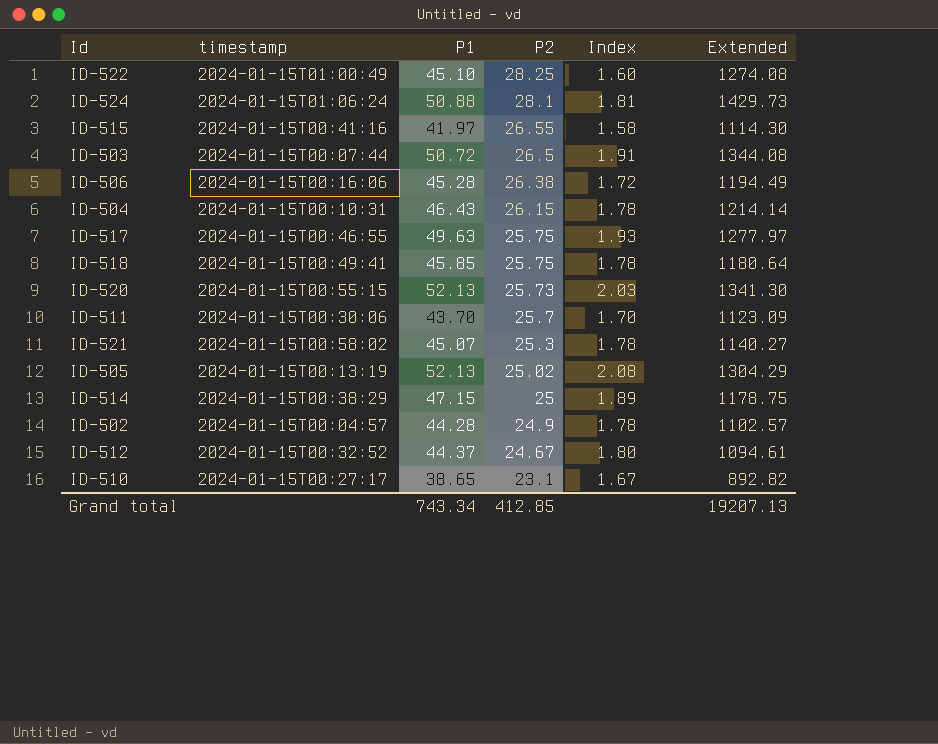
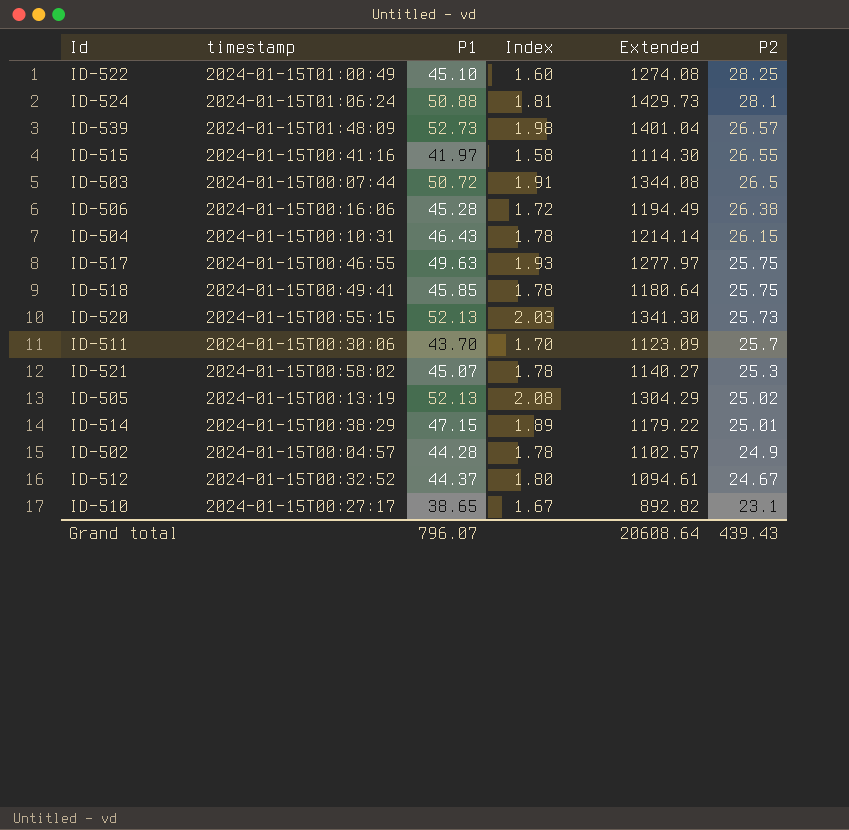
column P2 | position: 4 -> 6
row ID-539: none -> 2024-01-15T01:48:09 | 52.73 | 1.98 | 1401.04 | 26.57
ID-514 | Extended: 1178.75 -> 1179.22
ID-514 | P2: 25 -> 25.01
Grand total | P1: 743.34 -> 796.07
Grand total | Extended: 19207.13 -> 20608.64
Grand total | P2: 412.85 -> 439.43

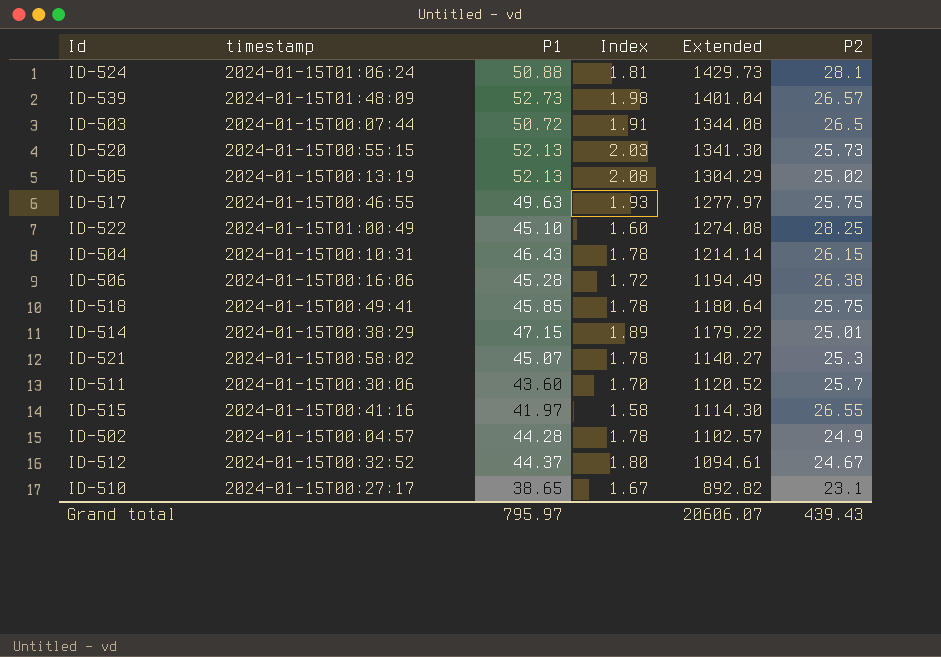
row order: P2 descending -> Extended descending
ID-511 | P1: 43.70 -> 43.60
ID-511 | Extended: 1123.09 -> 1120.52
Grand total | P1: 796.07 -> 795.97
Grand total | Extended: 20608.64 -> 20606.07

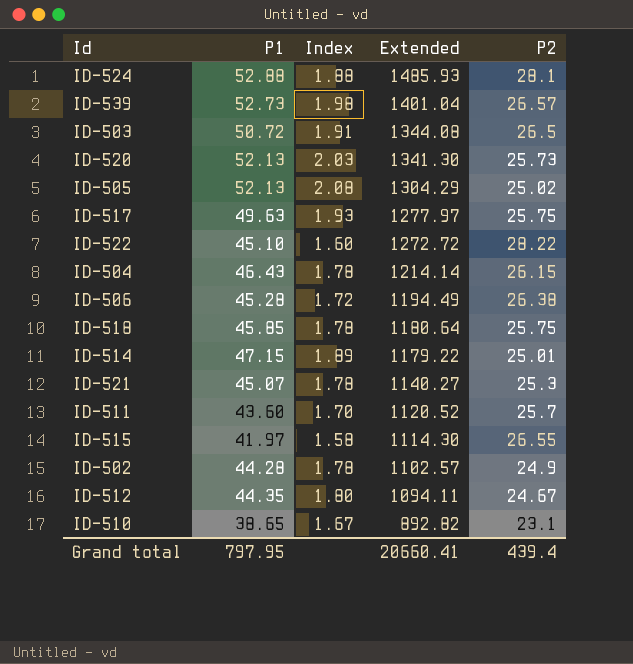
column timestamp | position: 2 -> none
ID-524 | P1: 50.88 -> 52.88
ID-524 | Index: 1.81 -> 1.88
ID-524 | Extended: 1429.73 -> 1485.93
ID-522 | Extended: 1274.08 -> 1272.72
ID-522 | P2: 28.25 -> 28.22
ID-512 | P1: 44.37 -> 44.35
ID-512 | Extended: 1094.61 -> 1094.11
Grand total | P1: 795.97 -> 797.95
Grand total | Extended: 20606.07 -> 20660.41
Grand total | P2: 439.43 -> 439.4

